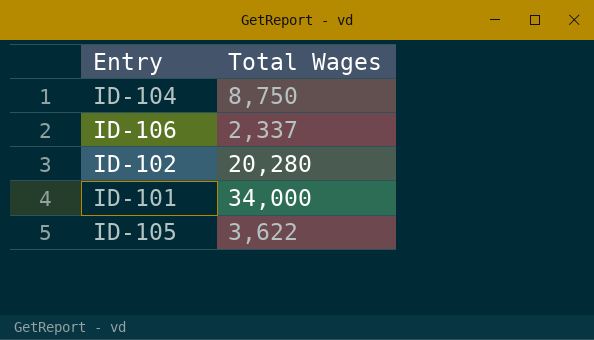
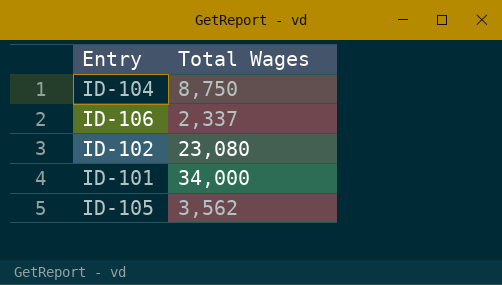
ID-102 | Total Wages: 20,280 -> 23,080
ID-105 | Total Wages: 3,622 -> 3,562

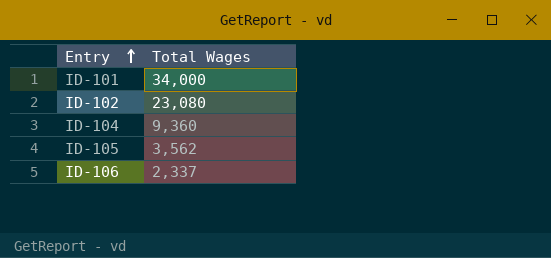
row order: none -> Entry ascending
ID-104 | Total Wages: 8,750 -> 9,360

